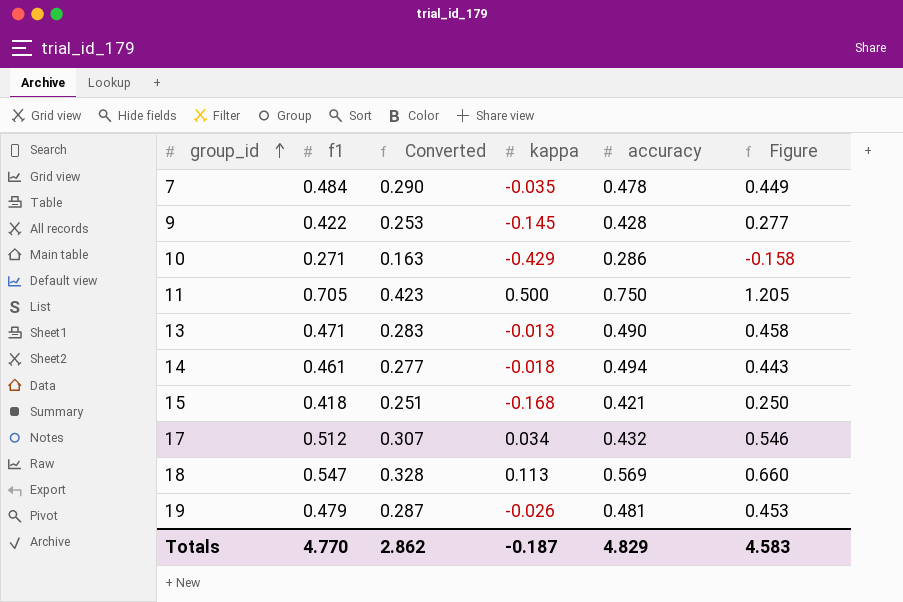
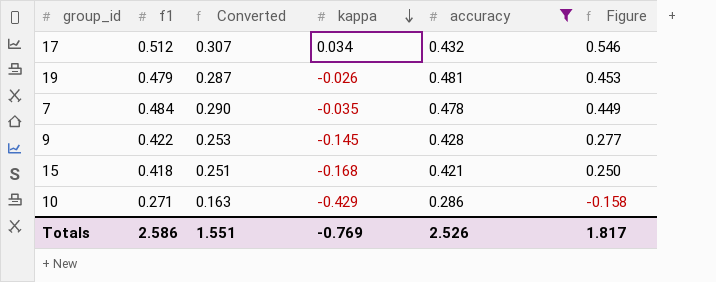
filter: none -> accuracy <= 0.481
row order: group_id ascending -> kappa descending
Totals | f1: 4.770 -> 2.586
Totals | Converted: 2.862 -> 1.551
Totals | kappa: -0.187 -> -0.769
Totals | accuracy: 4.829 -> 2.526
Totals | Figure: 4.583 -> 1.817

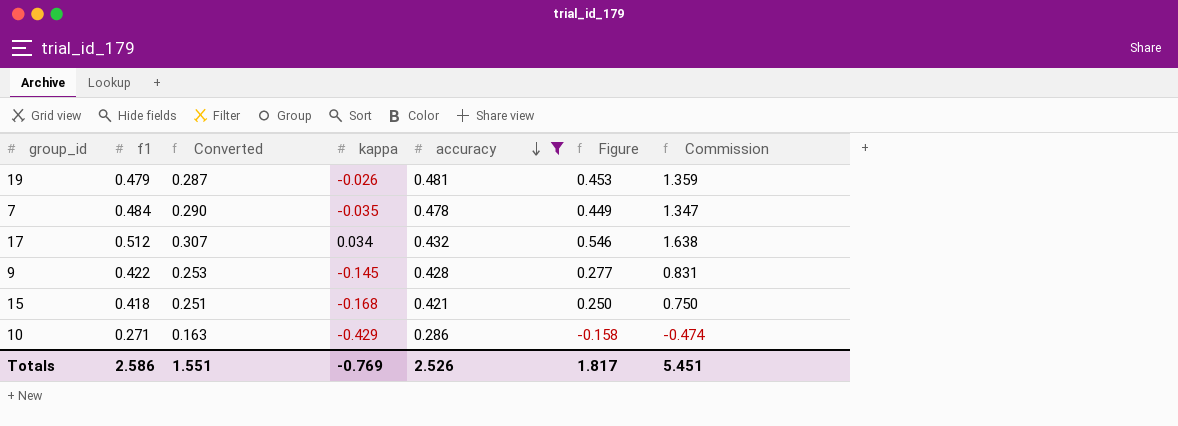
row order: kappa descending -> accuracy descending
column Commission | formula: none -> [Figure] * 3

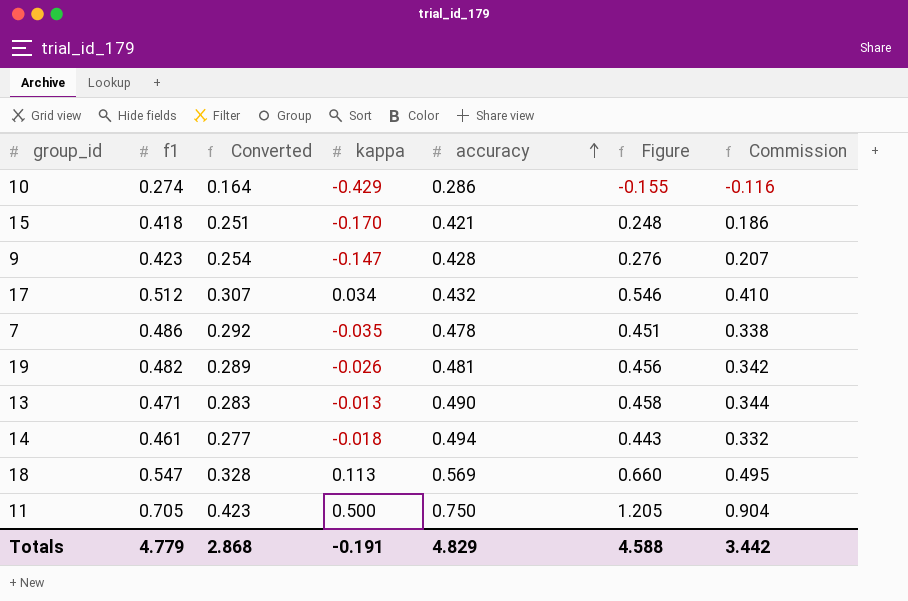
filter: accuracy <= 0.481 -> none
row order: accuracy descending -> accuracy ascending
column Commission | formula: [Figure] * 3 -> [Figure] * 0.75
10 | f1: 0.271 -> 0.274
10 | Converted: 0.163 -> 0.164
10 | Figure: -0.158 -> -0.155
15 | kappa: -0.168 -> -0.170
15 | Figure: 0.250 -> 0.248
9 | f1: 0.422 -> 0.423
9 | Converted: 0.253 -> 0.254
9 | kappa: -0.145 -> -0.147
9 | Figure: 0.277 -> 0.276
7 | f1: 0.484 -> 0.486
7 | Converted: 0.290 -> 0.292
7 | Figure: 0.449 -> 0.451
19 | f1: 0.479 -> 0.482
19 | Converted: 0.287 -> 0.289
19 | Figure: 0.453 -> 0.456
Totals | f1: 2.586 -> 4.779
Totals | Converted: 1.551 -> 2.868
Totals | kappa: -0.769 -> -0.191
Totals | accuracy: 2.526 -> 4.829
Totals | Figure: 1.817 -> 4.588
Totals | Commission: 5.451 -> 3.442

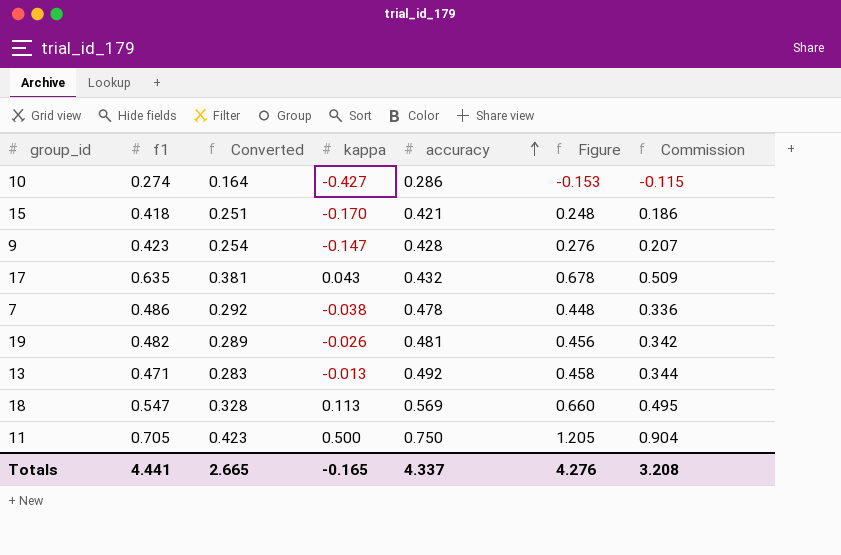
row 14: 0.461 | 0.277 | -0.018 | 0.494 | 0.443 | 0.332 -> none
10 | kappa: -0.429 -> -0.427
10 | Figure: -0.155 -> -0.153
10 | Commission: -0.116 -> -0.115
17 | f1: 0.512 -> 0.635
17 | Converted: 0.307 -> 0.381
17 | kappa: 0.034 -> 0.043
17 | Figure: 0.546 -> 0.678
17 | Commission: 0.410 -> 0.509
7 | kappa: -0.035 -> -0.038
7 | Figure: 0.451 -> 0.448
7 | Commission: 0.338 -> 0.336
13 | accuracy: 0.490 -> 0.492
Totals | f1: 4.779 -> 4.441
Totals | Converted: 2.868 -> 2.665
Totals | kappa: -0.191 -> -0.165
Totals | accuracy: 4.829 -> 4.337
Totals | Figure: 4.588 -> 4.276
Totals | Commission: 3.442 -> 3.208

